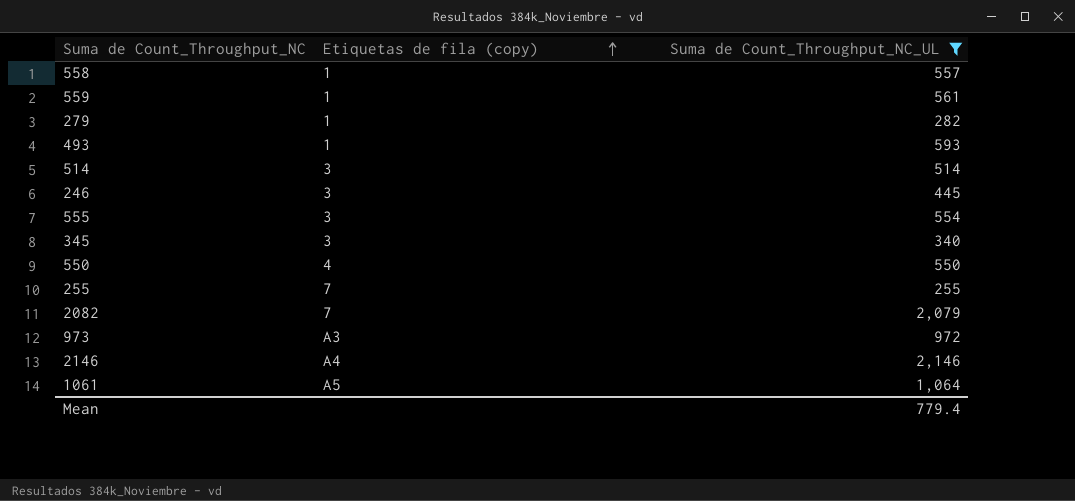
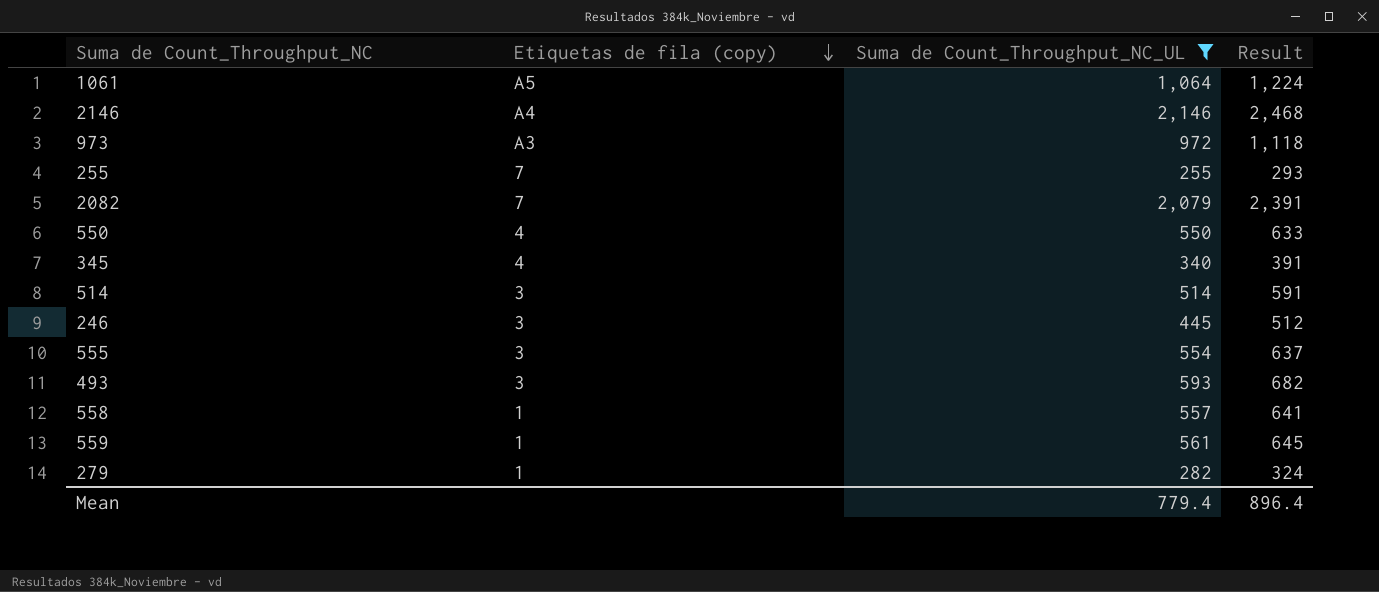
row order: Etiquetas de fila (copy) ascending -> Etiquetas de fila (copy) descending
column Result | formula: none -> [Suma de Count_Throughput_NC_UL] * 1.15
345 | Etiquetas de fila (copy): 3 -> 4
493 | Etiquetas de fila (copy): 1 -> 3

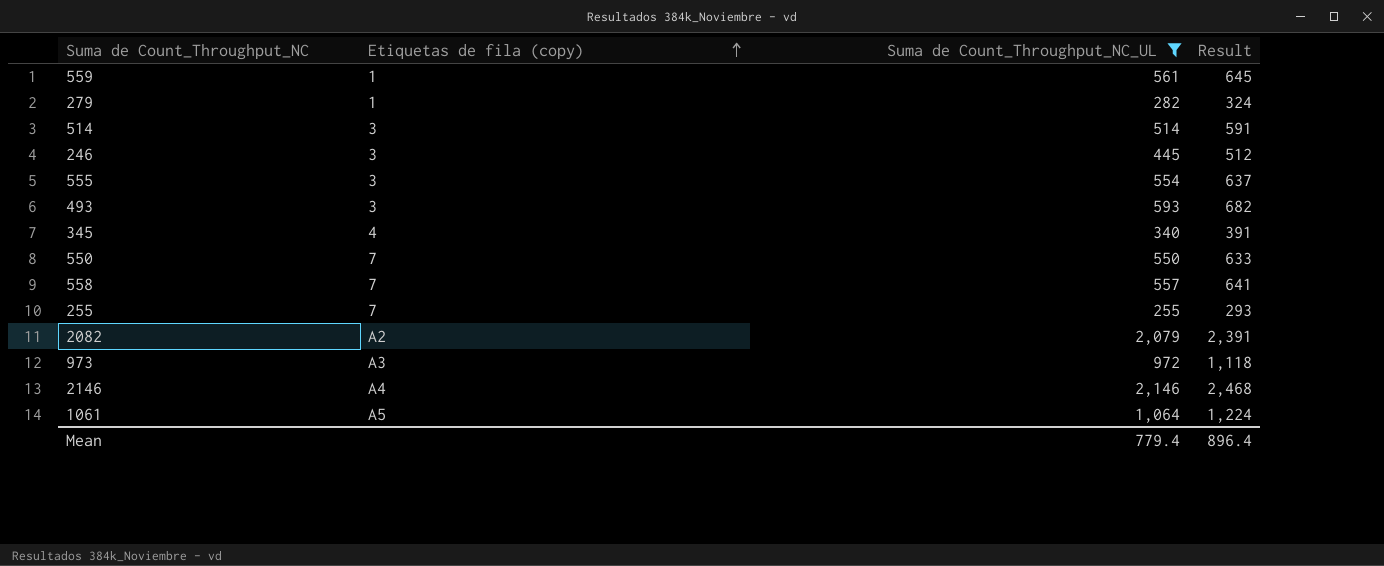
row order: Etiquetas de fila (copy) descending -> Etiquetas de fila (copy) ascending
550 | Etiquetas de fila (copy): 4 -> 7
558 | Etiquetas de fila (copy): 1 -> 7
2082 | Etiquetas de fila (copy): 7 -> A2

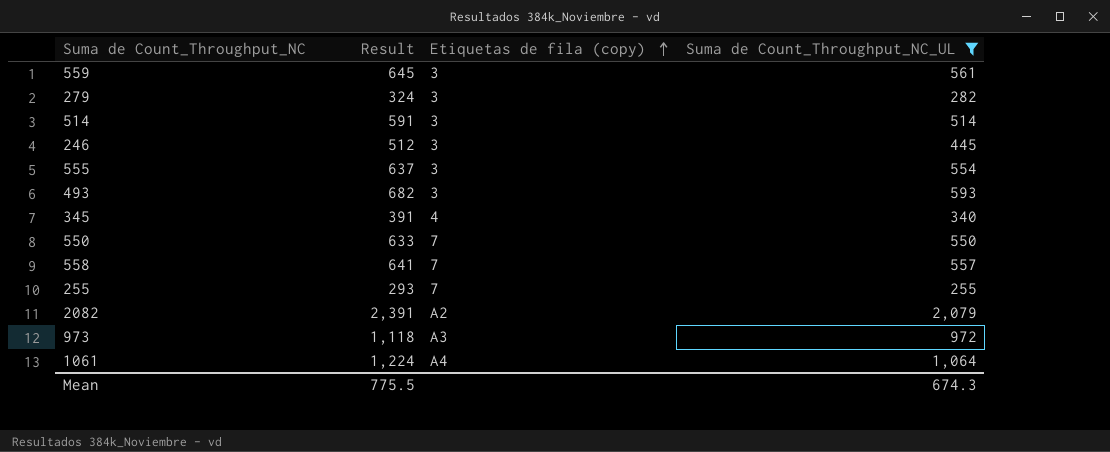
column Result | position: 4 -> 2
row 2146: A4 | 2,146 | 2,468 -> none
559 | Etiquetas de fila (copy): 1 -> 3
279 | Etiquetas de fila (copy): 1 -> 3
1061 | Etiquetas de fila (copy): A5 -> A4
Mean | Result: 896.4 -> 775.5
Mean | Suma de Count_Throughput_NC_UL: 779.4 -> 674.3

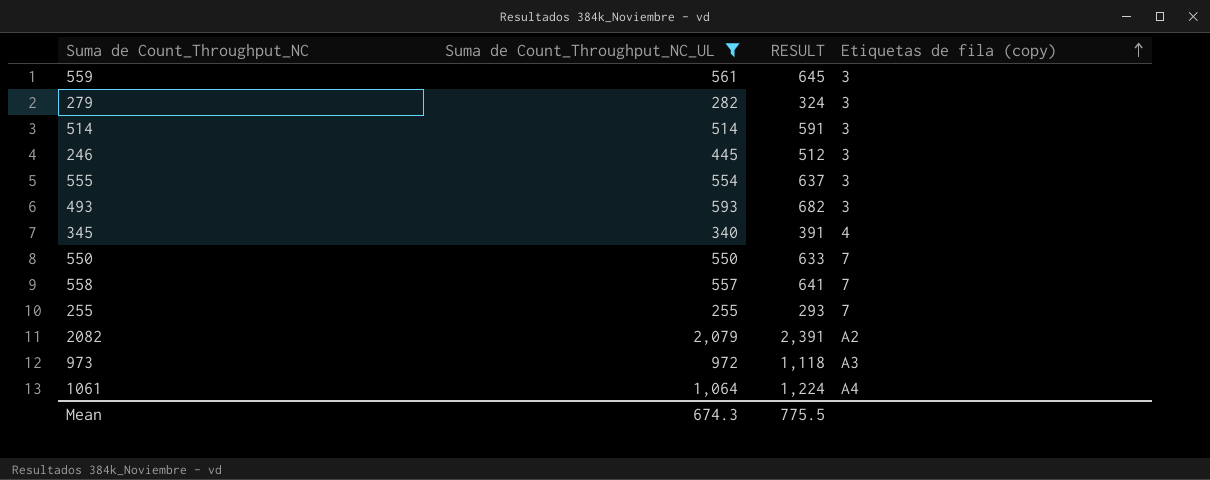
column Suma de Count_Throughput_NC_UL | position: 4 -> 2
column name: Result -> RESULT

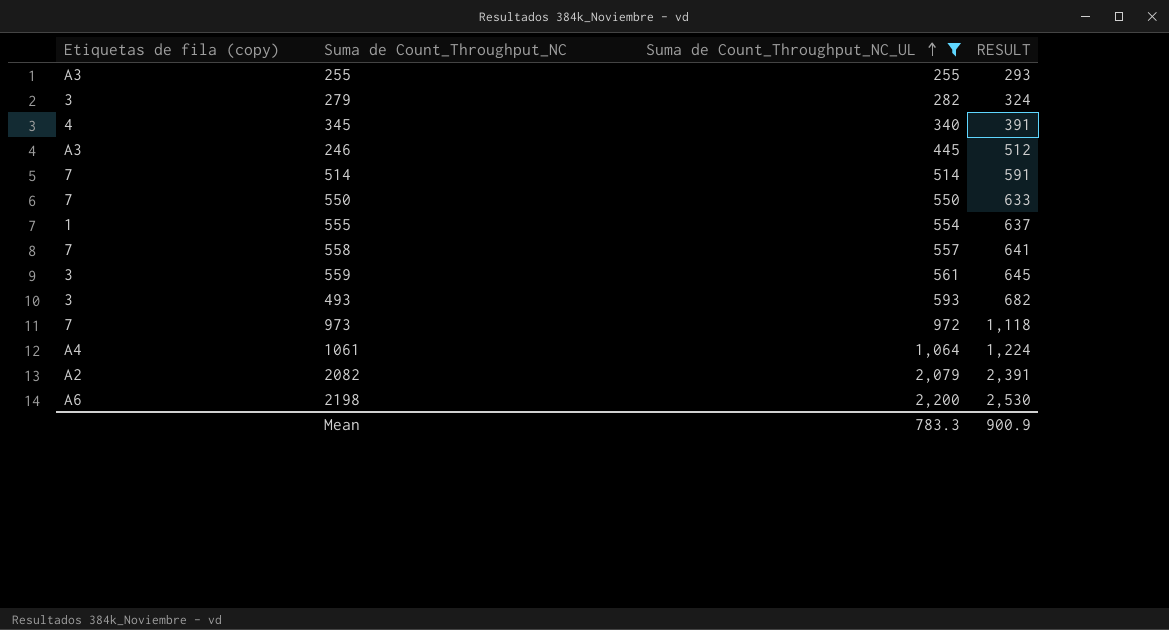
row order: Etiquetas de fila (copy) ascending -> Suma de Count_Throughput_NC_UL ascending
column Etiquetas de fila (copy) | position: 4 -> 1
255 | Etiquetas de fila (copy): 7 -> A3
246 | Etiquetas de fila (copy): 3 -> A3
514 | Etiquetas de fila (copy): 3 -> 7
555 | Etiquetas de fila (copy): 3 -> 1
973 | Etiquetas de fila (copy): A3 -> 7
row 2198: none -> A6 | 2,200 | 2,530
Mean | Suma de Count_Throughput_NC_UL: 674.3 -> 783.3
Mean | RESULT: 775.5 -> 900.9

